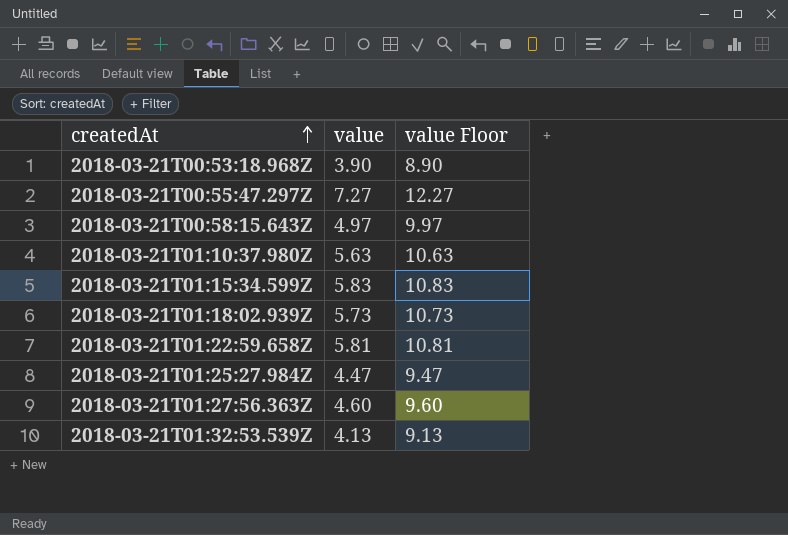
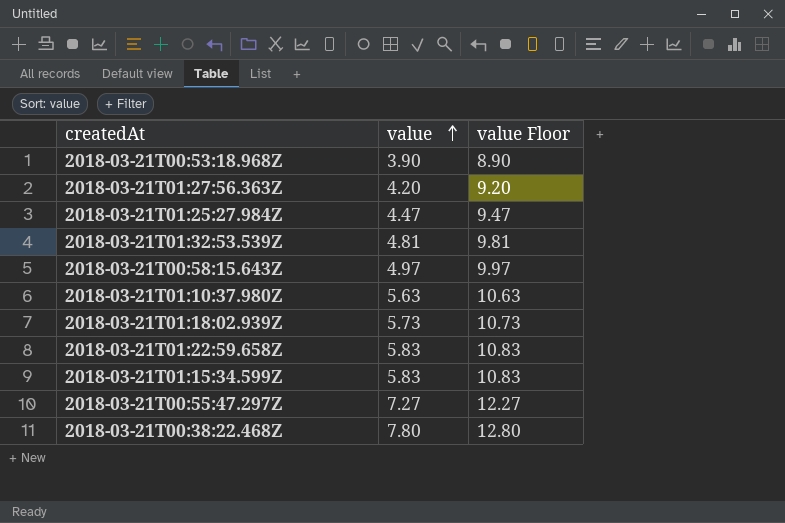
row order: createdAt ascending -> value ascending
2018-03-21T01:27:56.363Z | value: 4.60 -> 4.20
2018-03-21T01:27:56.363Z | value Floor: 9.60 -> 9.20
2018-03-21T01:32:53.539Z | value: 4.13 -> 4.81
2018-03-21T01:32:53.539Z | value Floor: 9.13 -> 9.81
2018-03-21T01:22:59.658Z | value: 5.81 -> 5.83
2018-03-21T01:22:59.658Z | value Floor: 10.81 -> 10.83
row 2018-03-21T00:38:22.468Z: none -> 7.80 | 12.80

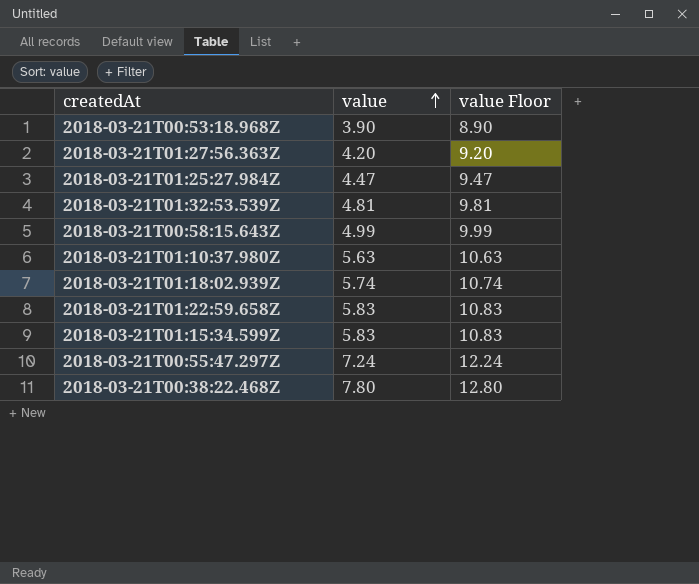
2018-03-21T00:58:15.643Z | value: 4.97 -> 4.99
2018-03-21T00:58:15.643Z | value Floor: 9.97 -> 9.99
2018-03-21T01:18:02.939Z | value: 5.73 -> 5.74
2018-03-21T01:18:02.939Z | value Floor: 10.73 -> 10.74
2018-03-21T00:55:47.297Z | value: 7.27 -> 7.24
2018-03-21T00:55:47.297Z | value Floor: 12.27 -> 12.24

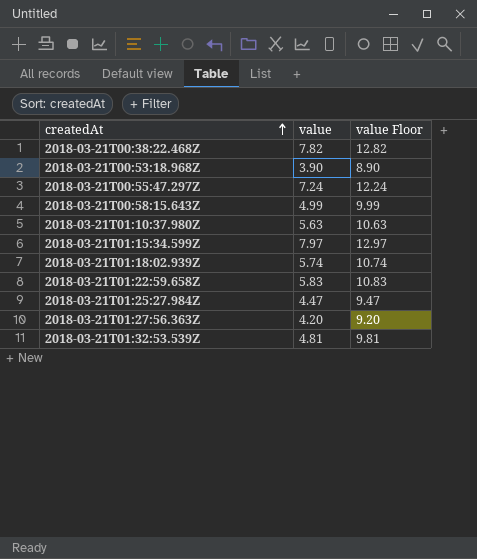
row order: value ascending -> createdAt ascending
2018-03-21T00:38:22.468Z | value: 7.80 -> 7.82
2018-03-21T00:38:22.468Z | value Floor: 12.80 -> 12.82
2018-03-21T01:15:34.599Z | value: 5.83 -> 7.97
2018-03-21T01:15:34.599Z | value Floor: 10.83 -> 12.97

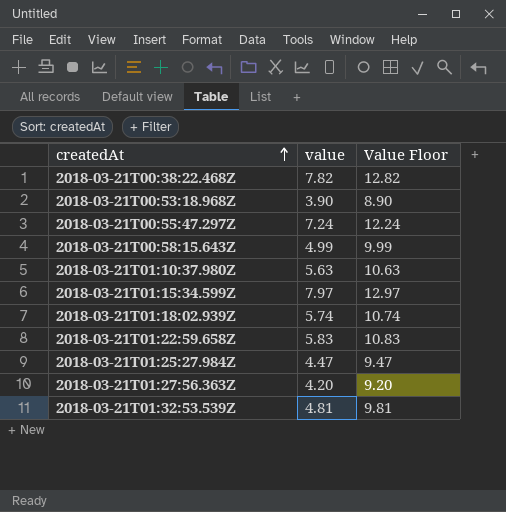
column name: value Floor -> Value Floor

